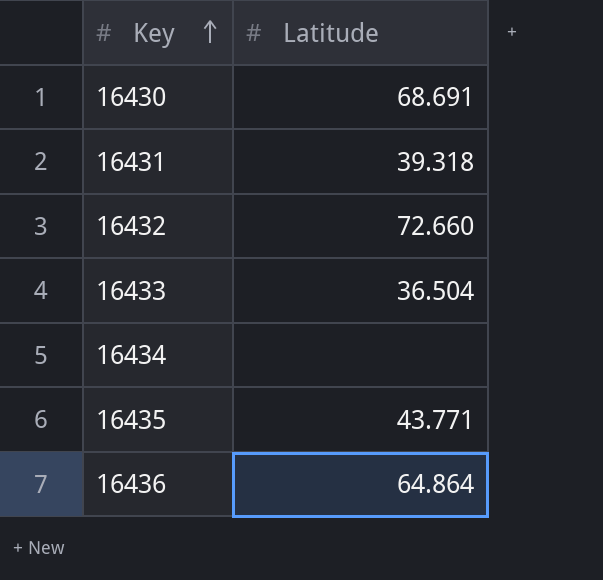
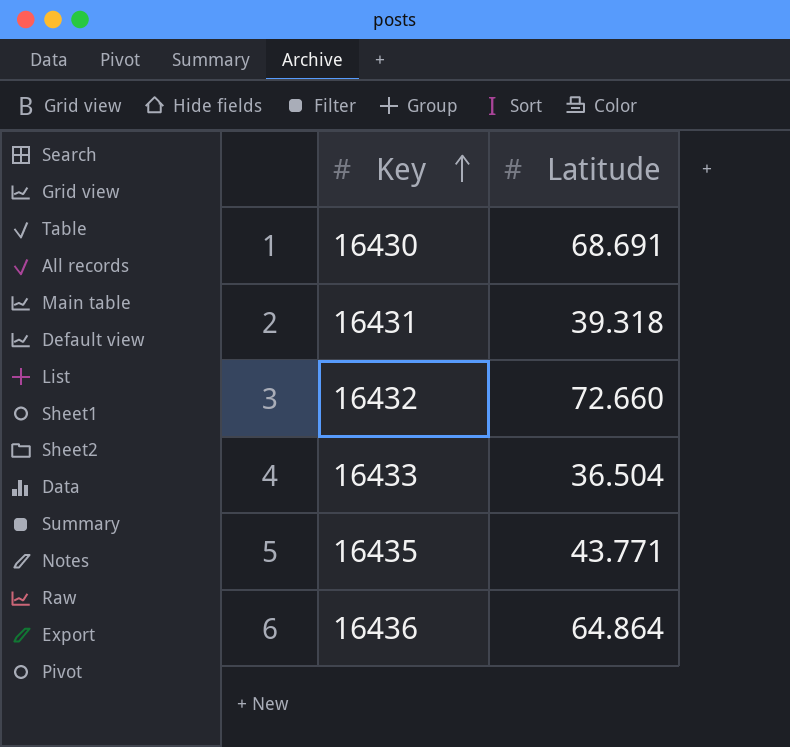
row 16434: none -> none

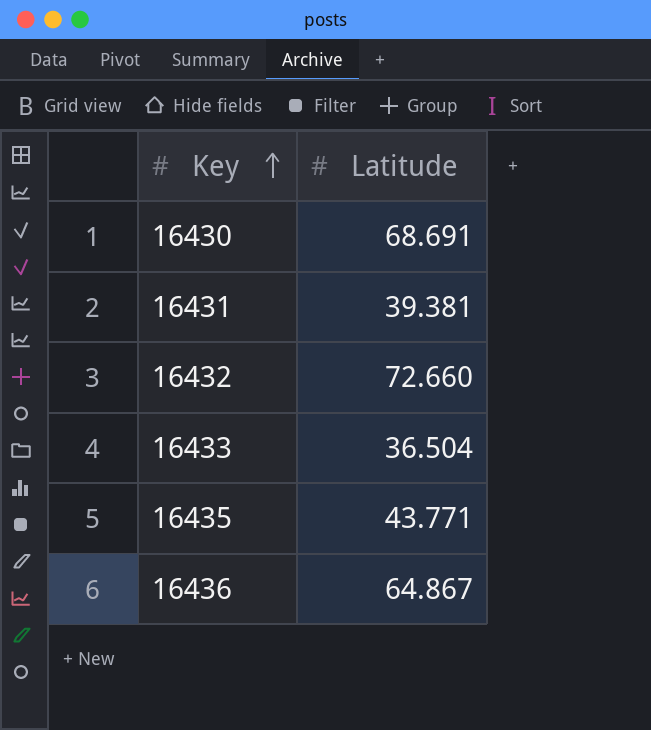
16431 | Latitude: 39.318 -> 39.381
16436 | Latitude: 64.864 -> 64.867

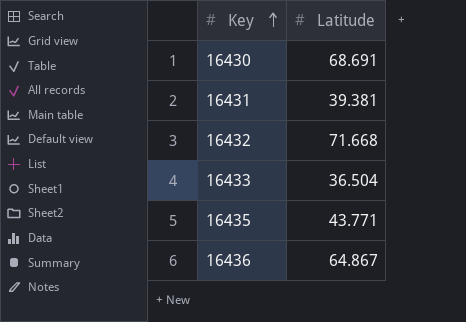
16432 | Latitude: 72.660 -> 71.668

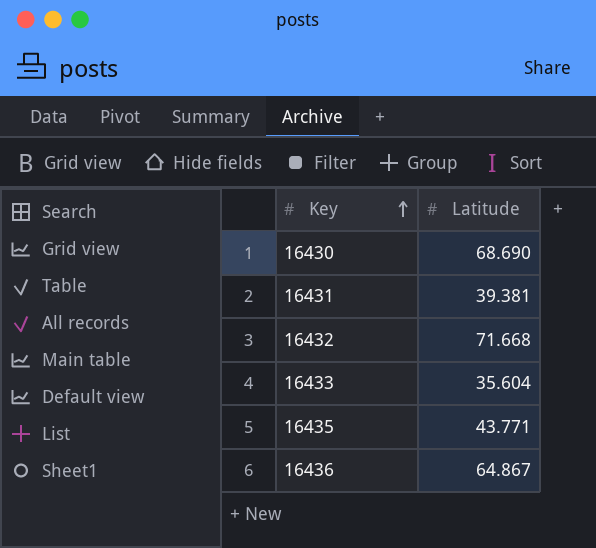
16430 | Latitude: 68.691 -> 68.690
16433 | Latitude: 36.504 -> 35.604

